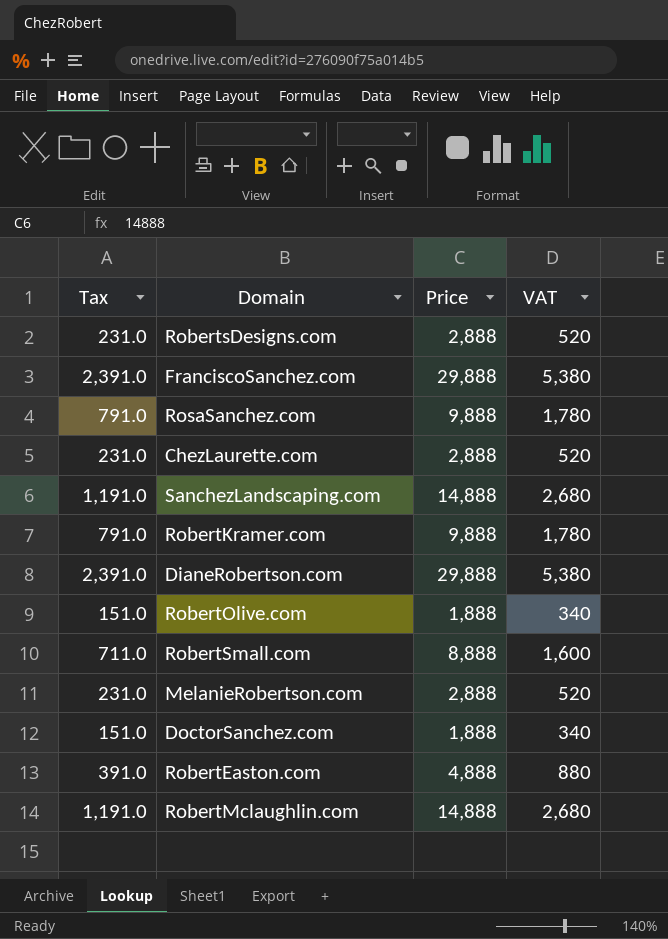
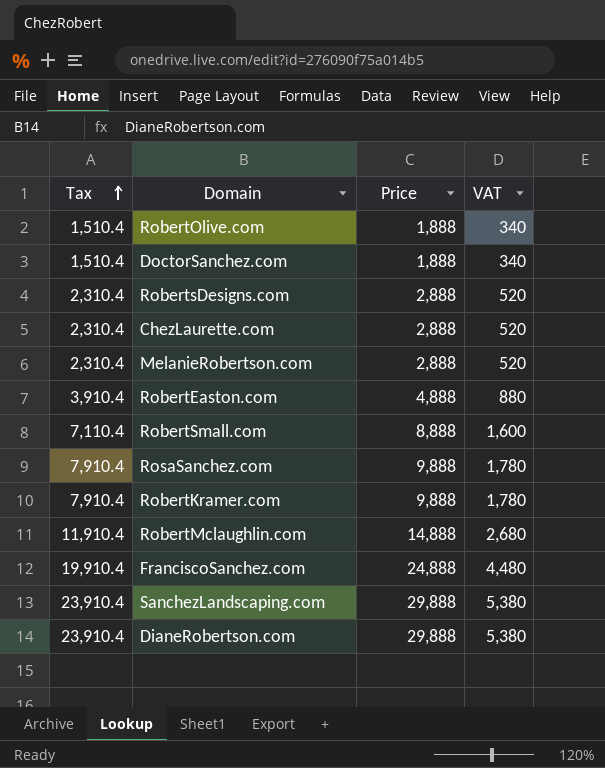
row order: none -> Tax ascending
column Tax | formula: [Price] * 0.08 -> [Price] * 0.8
FranciscoSanchez.com | Price: 29,888 -> 24,888
FranciscoSanchez.com | VAT: 5,380 -> 4,480
SanchezLandscaping.com | Price: 14,888 -> 29,888
SanchezLandscaping.com | VAT: 2,680 -> 5,380

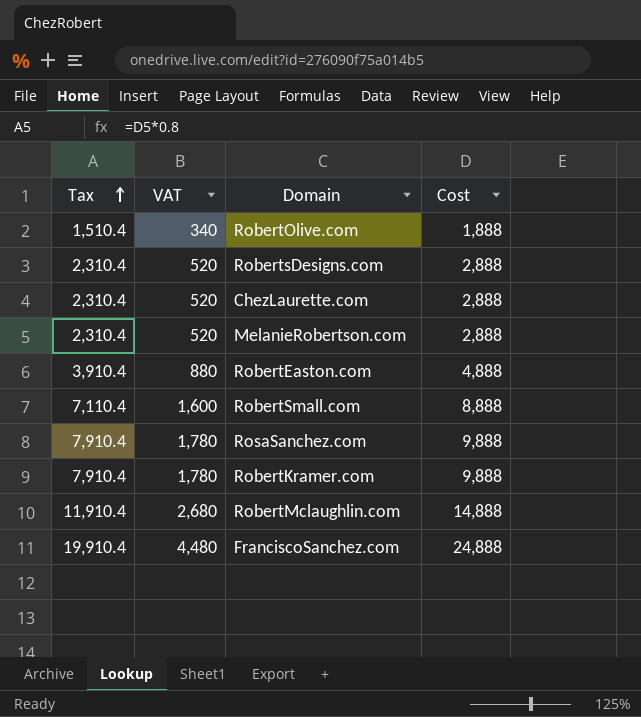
column VAT | position: 4 -> 2
column name: Price -> Cost
row DoctorSanchez.com: 1,510.4 | 1,888 | 340 -> none
row SanchezLandscaping.com: 23,910.4 | 29,888 | 5,380 -> none
row DianeRobertson.com: 23,910.4 | 29,888 | 5,380 -> none

